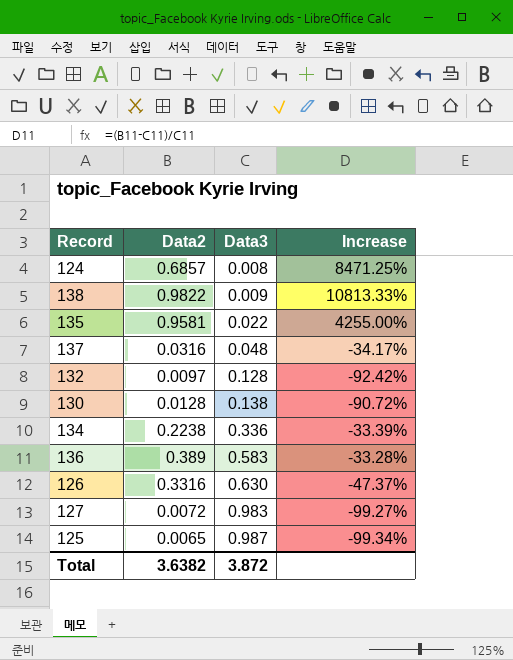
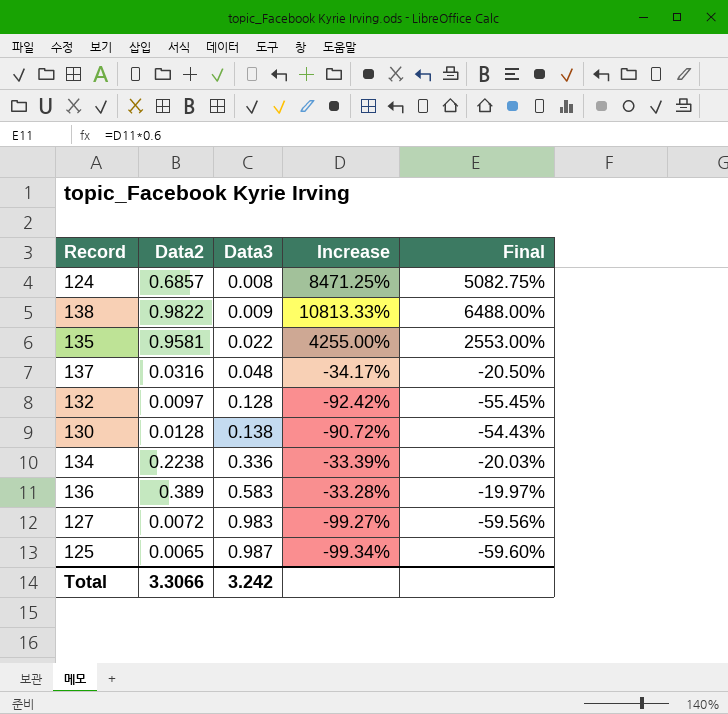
column Final | formula: none -> [Increase] * 0.6
row 126: 0.3316 | 0.630 | -47.37% -> none
Total | Data2: 3.6382 -> 3.3066
Total | Data3: 3.872 -> 3.242

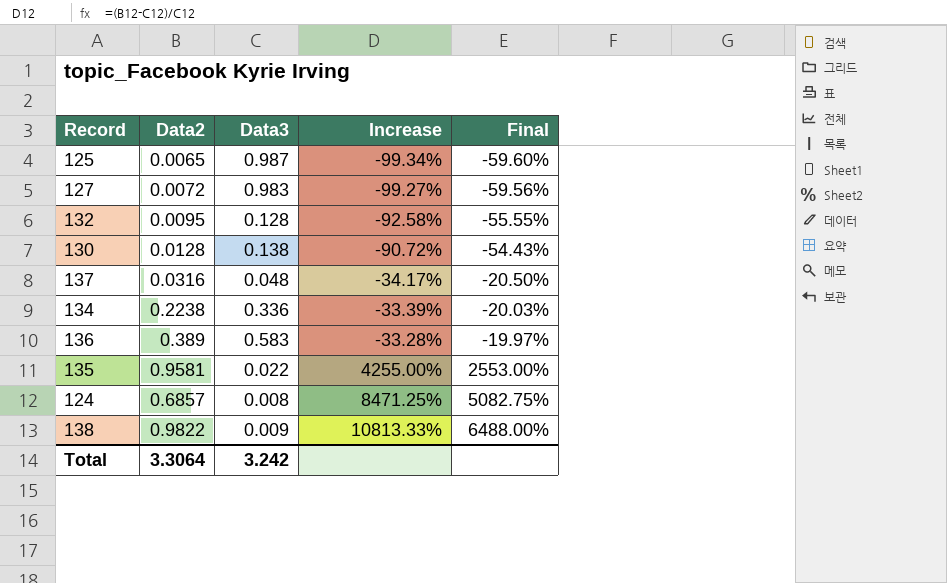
row order: Data3 ascending -> Increase ascending
132 | Data2: 0.0097 -> 0.0095
132 | Increase: -92.42% -> -92.58%
132 | Final: -55.45% -> -55.55%
Total | Data2: 3.3066 -> 3.3064

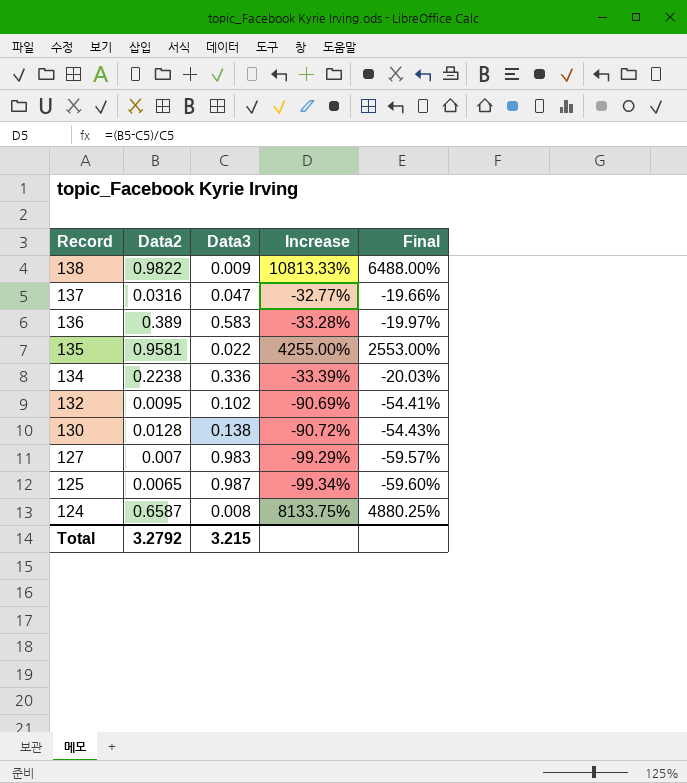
row order: Increase ascending -> Record descending
137 | Data3: 0.048 -> 0.047
137 | Increase: -34.17% -> -32.77%
137 | Final: -20.50% -> -19.66%
132 | Data3: 0.128 -> 0.102
132 | Increase: -92.58% -> -90.69%
132 | Final: -55.55% -> -54.41%
127 | Data2: 0.0072 -> 0.007
127 | Increase: -99.27% -> -99.29%
127 | Final: -59.56% -> -59.57%
124 | Data2: 0.6857 -> 0.6587
124 | Increase: 8471.25% -> 8133.75%
124 | Final: 5082.75% -> 4880.25%
Total | Data2: 3.3064 -> 3.2792
Total | Data3: 3.242 -> 3.215

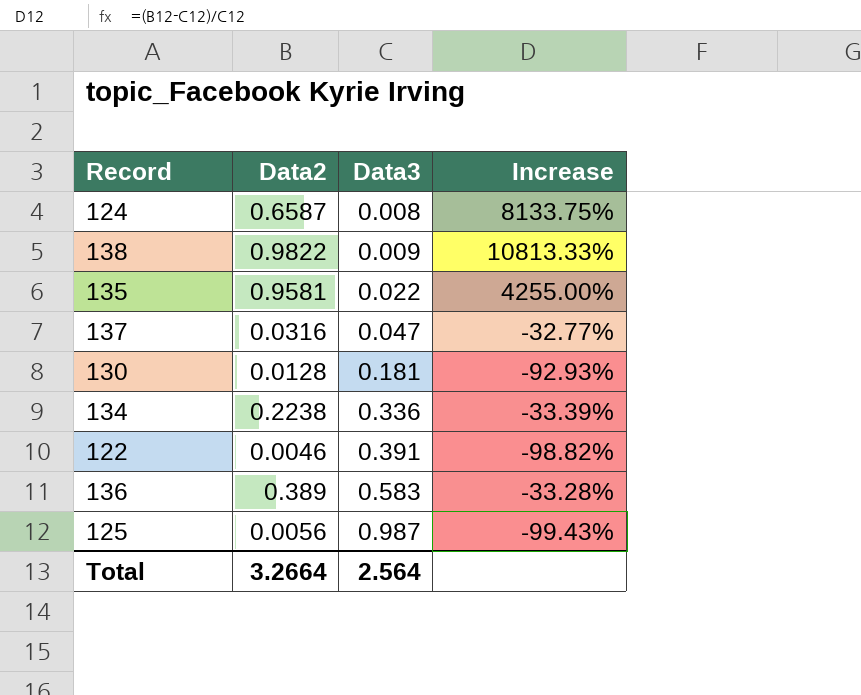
row order: Record descending -> Data3 ascending
column Final | formula: [Increase] * 0.6 -> none
row 132: 0.0095 | 0.102 | -90.69% | -54.41% -> none
row 127: 0.007 | 0.983 | -99.29% | -59.57% -> none
130 | Data3: 0.138 -> 0.181
130 | Increase: -90.72% -> -92.93%
row 122: none -> 0.0046 | 0.391 | -98.82%
125 | Data2: 0.0065 -> 0.0056
125 | Increase: -99.34% -> -99.43%
Total | Data2: 3.2792 -> 3.2664
Total | Data3: 3.215 -> 2.564

